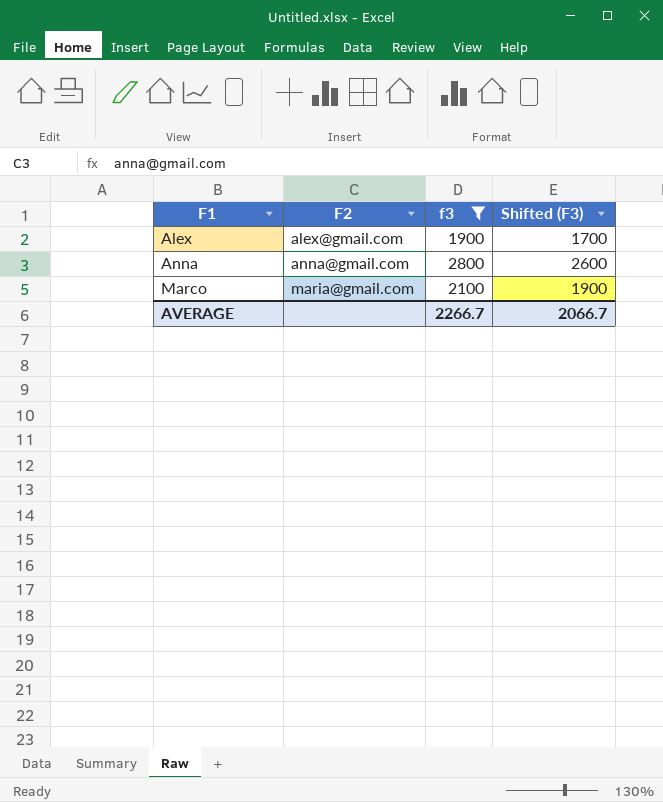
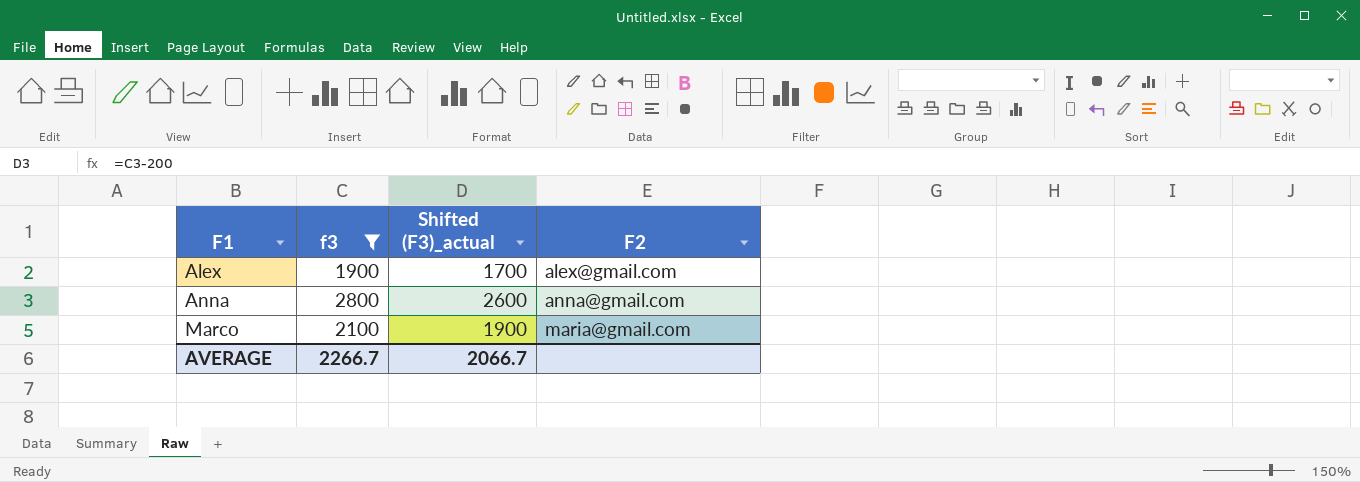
column name: Shifted (F3) -> Shifted (F3)_actual
column F2 | position: 2 -> 4

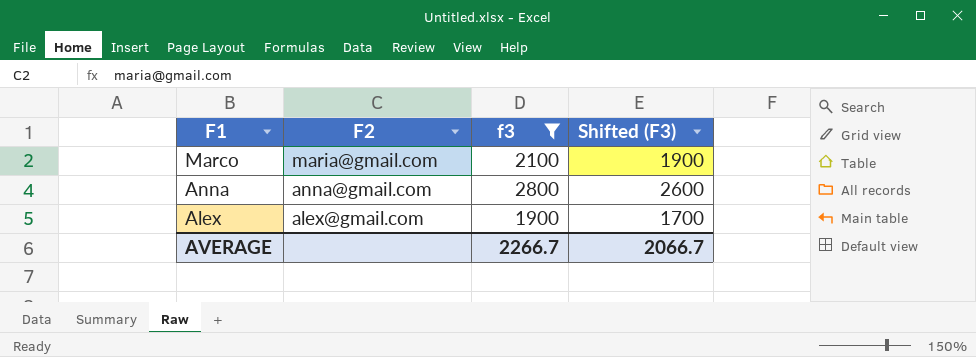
row order: F1 ascending -> F1 descending
column F2 | position: 4 -> 2
column name: Shifted (F3)_actual -> Shifted (F3)

